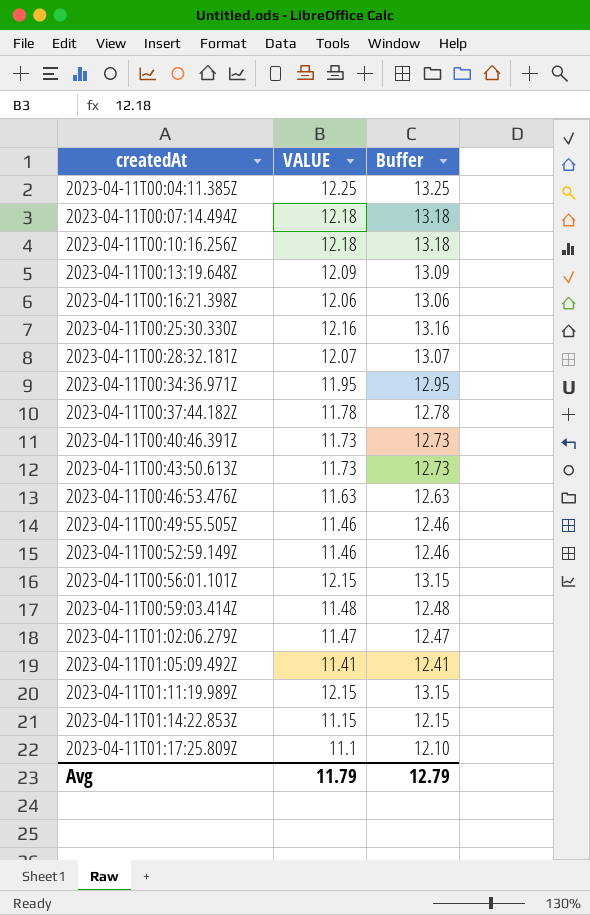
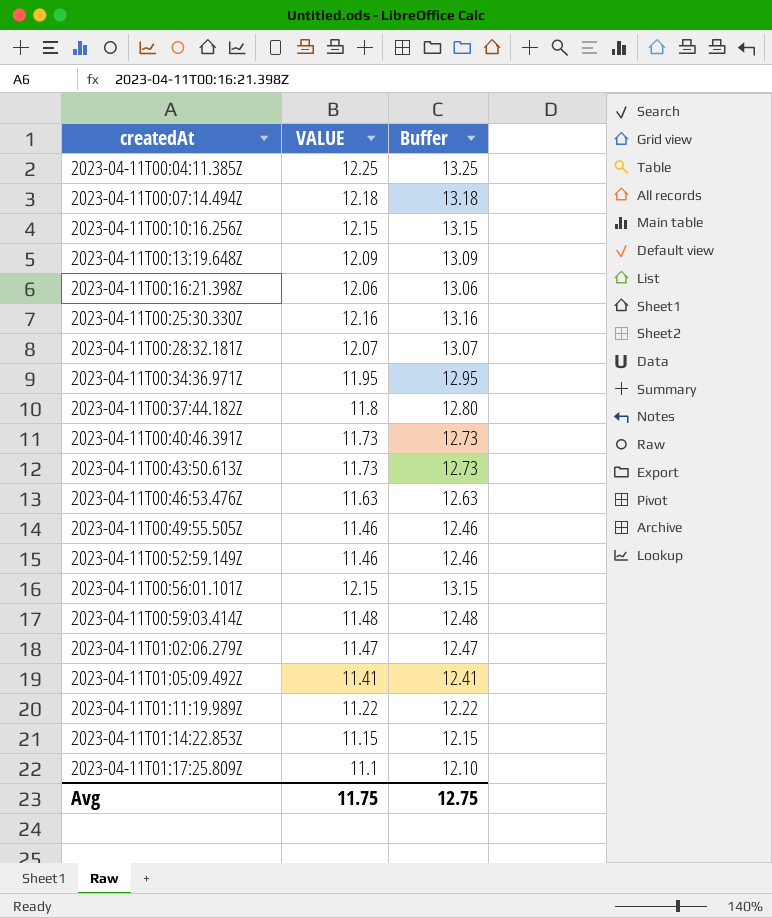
2023-04-11T00:10:16.256Z | VALUE: 12.18 -> 12.15
2023-04-11T00:10:16.256Z | Buffer: 13.18 -> 13.15
2023-04-11T00:37:44.182Z | VALUE: 11.78 -> 11.8
2023-04-11T00:37:44.182Z | Buffer: 12.78 -> 12.80
2023-04-11T01:11:19.989Z | VALUE: 12.15 -> 11.22
2023-04-11T01:11:19.989Z | Buffer: 13.15 -> 12.22
Avg | VALUE: 11.79 -> 11.75
Avg | Buffer: 12.79 -> 12.75

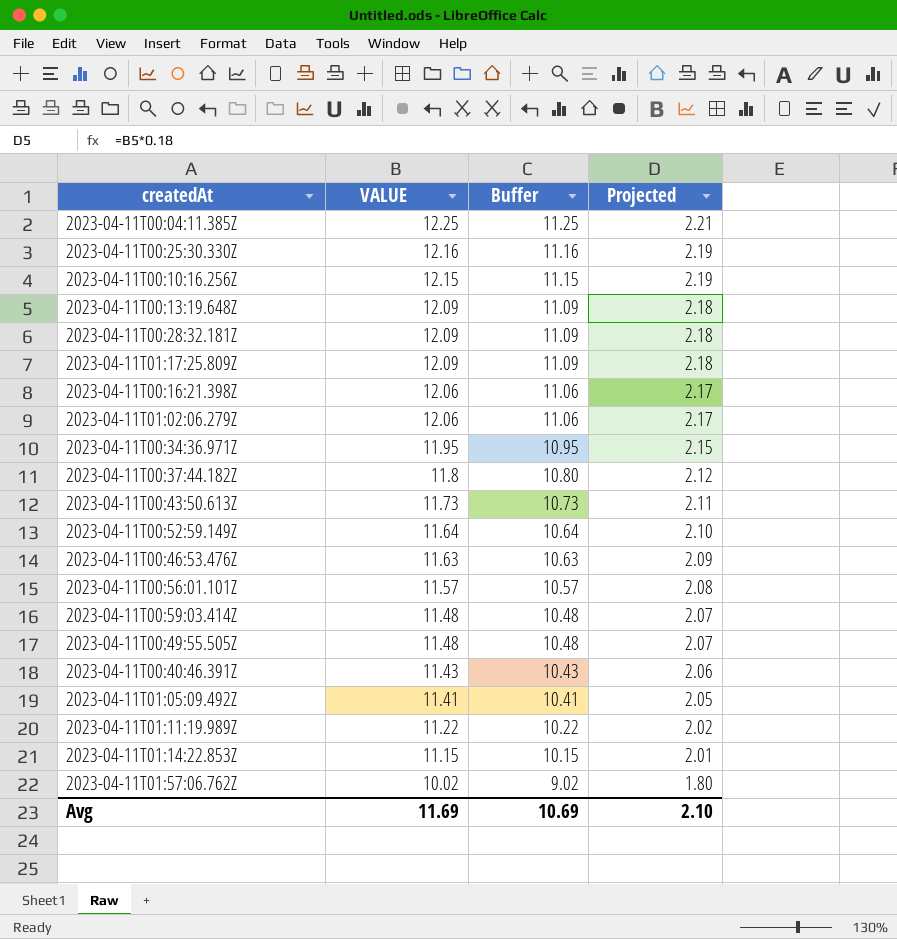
row order: createdAt ascending -> VALUE descending
column Buffer | formula: [VALUE] + 1 -> [VALUE] - 1
column Projected | formula: none -> [VALUE] * 0.18
row 2023-04-11T00:07:14.494Z: 12.18 | 13.18 -> none
2023-04-11T00:28:32.181Z | VALUE: 12.07 -> 12.09
2023-04-11T01:17:25.809Z | VALUE: 11.1 -> 12.09
2023-04-11T01:02:06.279Z | VALUE: 11.47 -> 12.06
2023-04-11T00:52:59.149Z | VALUE: 11.46 -> 11.64
2023-04-11T00:56:01.101Z | VALUE: 12.15 -> 11.57
2023-04-11T00:49:55.505Z | VALUE: 11.46 -> 11.48
2023-04-11T00:40:46.391Z | VALUE: 11.73 -> 11.43
row 2023-04-11T01:57:06.762Z: none -> 10.02 | 9.02 | 1.80
Avg | VALUE: 11.75 -> 11.69
Avg | Buffer: 12.75 -> 10.69

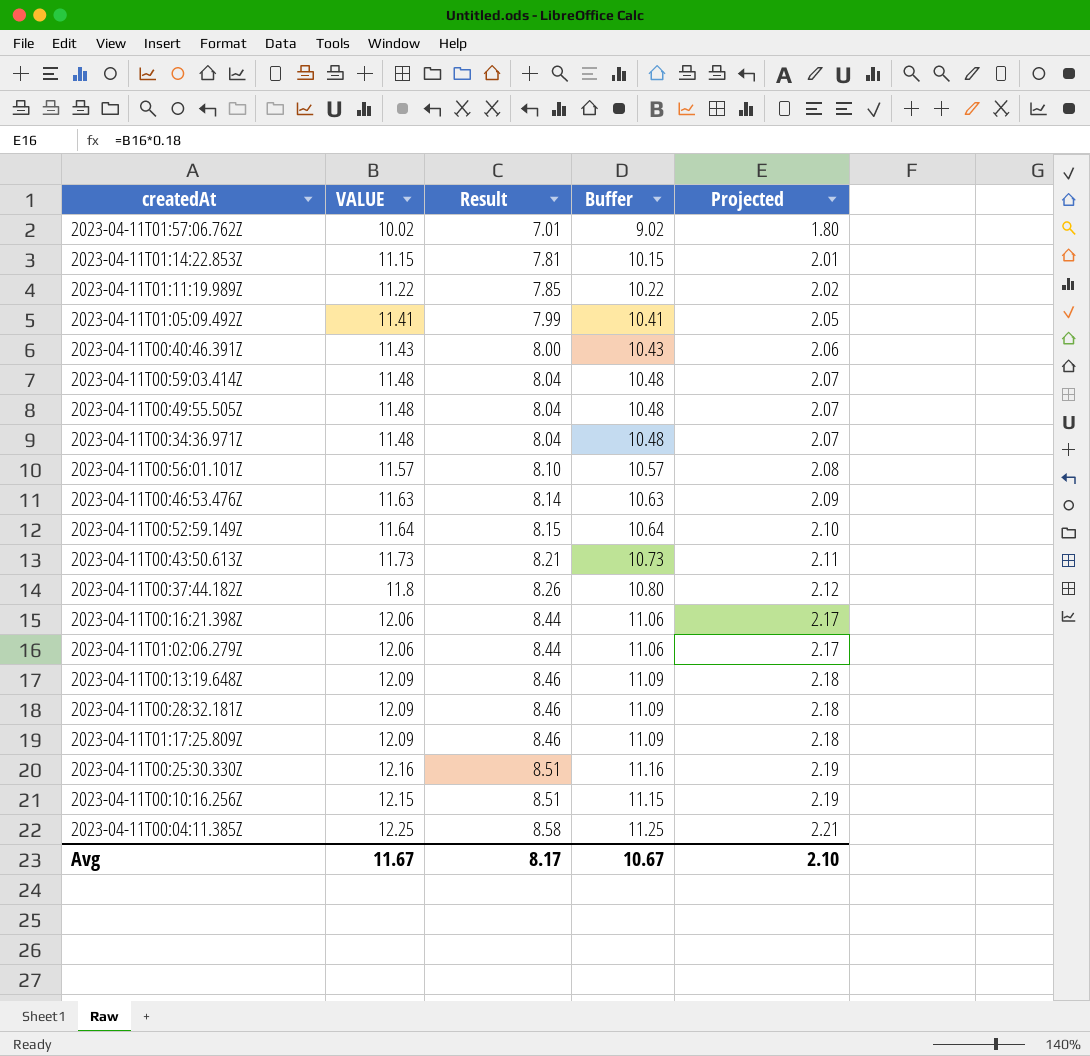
row order: VALUE descending -> Result ascending
column Result | formula: none -> [VALUE] * 0.7
2023-04-11T00:34:36.971Z | VALUE: 11.95 -> 11.48
2023-04-11T00:34:36.971Z | Buffer: 10.95 -> 10.48
2023-04-11T00:34:36.971Z | Projected: 2.15 -> 2.07
Avg | VALUE: 11.69 -> 11.67
Avg | Buffer: 10.69 -> 10.67

